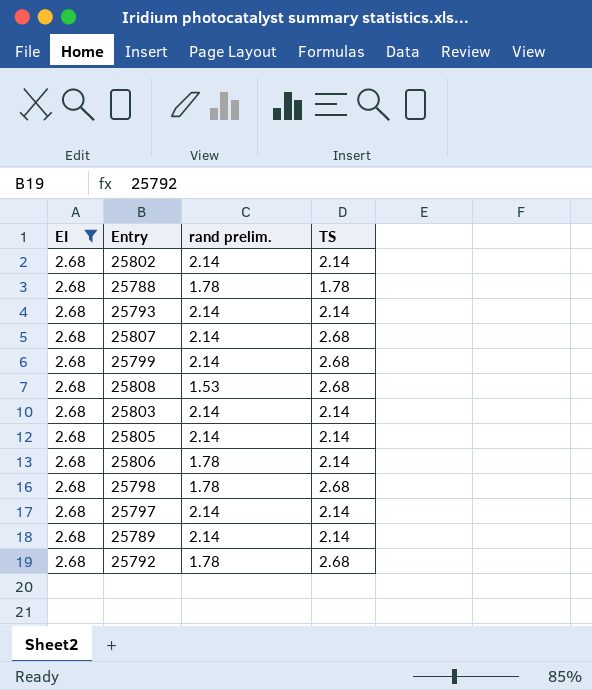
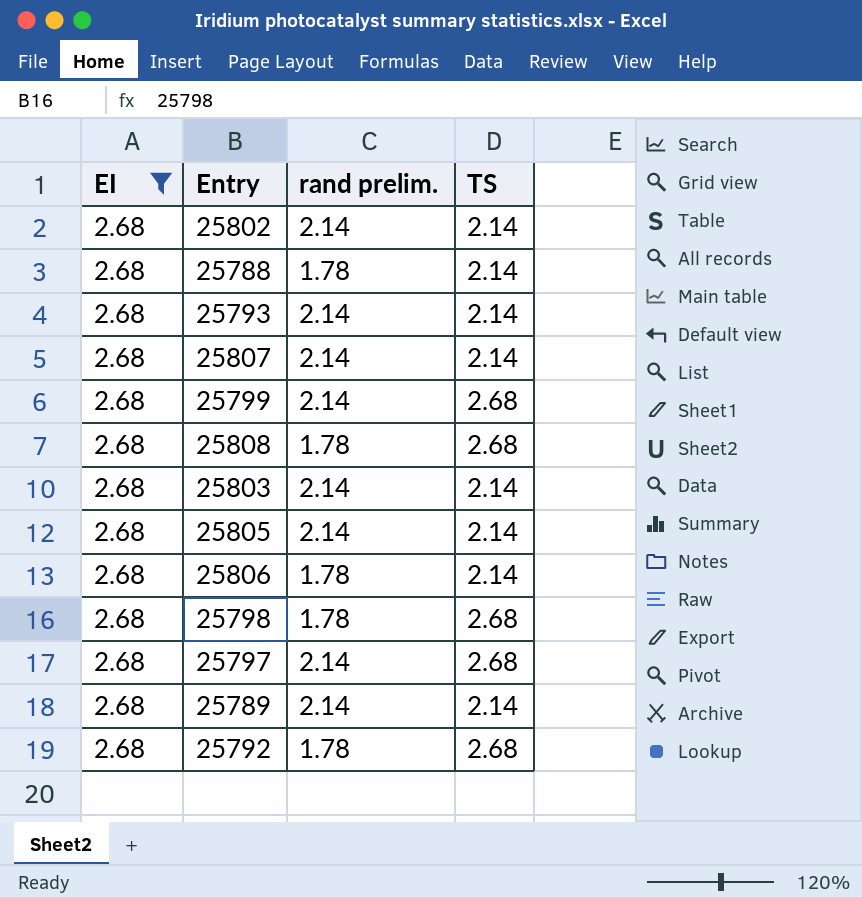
25788 | TS: 1.78 -> 2.14
25807 | TS: 2.68 -> 2.14
25808 | rand prelim.: 1.53 -> 1.78
25797 | TS: 2.14 -> 2.68

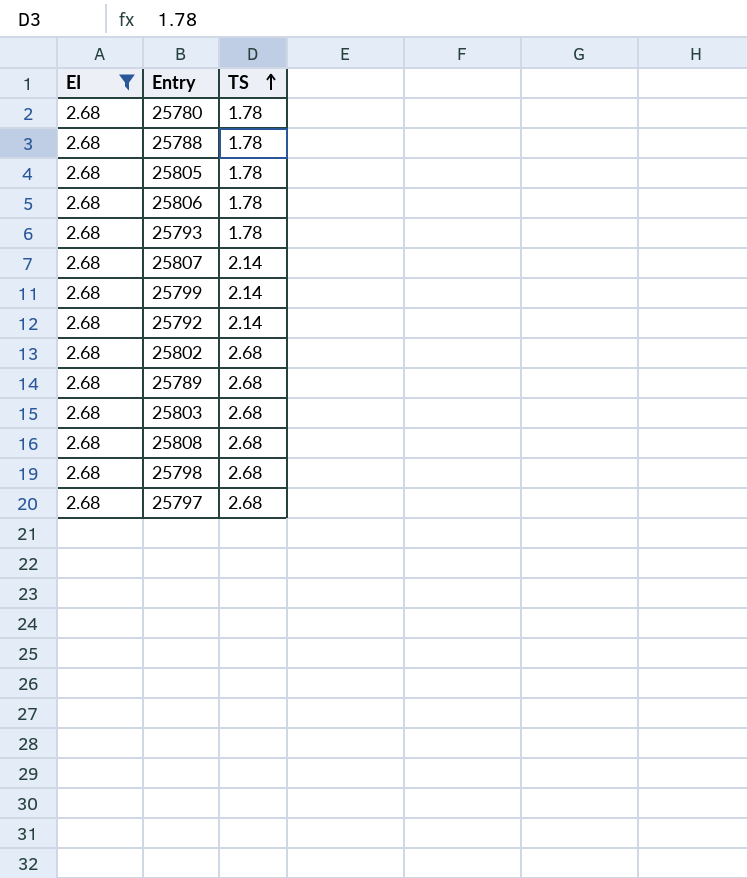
row order: none -> TS ascending
column rand prelim. | position: 3 -> none
row 25780: none -> 2.68 | 1.78
25788 | TS: 2.14 -> 1.78
25805 | TS: 2.14 -> 1.78
25806 | TS: 2.14 -> 1.78
25793 | TS: 2.14 -> 1.78
25799 | TS: 2.68 -> 2.14
25792 | TS: 2.68 -> 2.14
25802 | TS: 2.14 -> 2.68
25789 | TS: 2.14 -> 2.68
25803 | TS: 2.14 -> 2.68

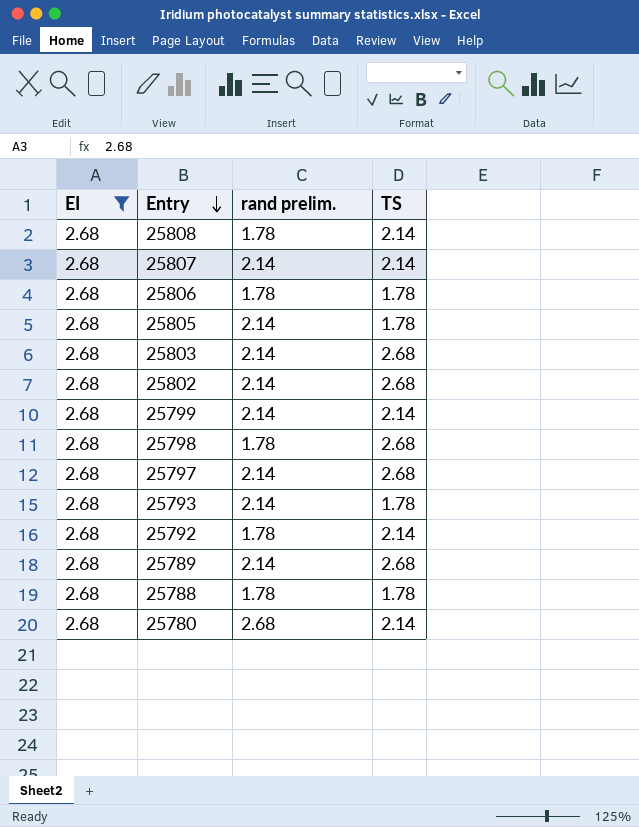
row order: TS ascending -> Entry descending
column rand prelim. | position: none -> 3
25808 | TS: 2.68 -> 2.14
25780 | TS: 1.78 -> 2.14

